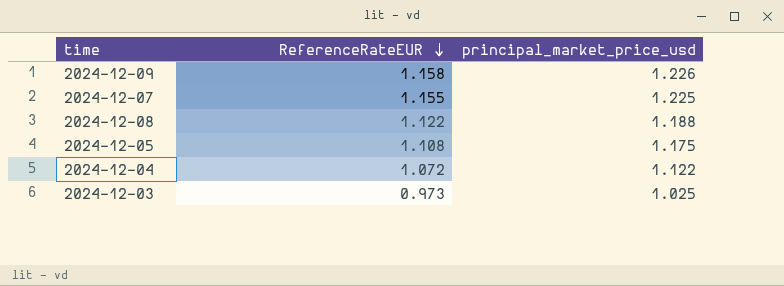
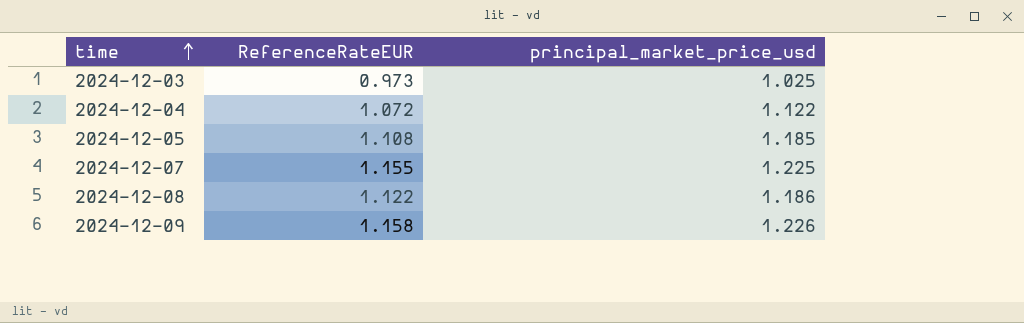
row order: ReferenceRateEUR descending -> time ascending
2024-12-05 | principal_market_price_usd: 1.175 -> 1.185
2024-12-08 | principal_market_price_usd: 1.188 -> 1.186

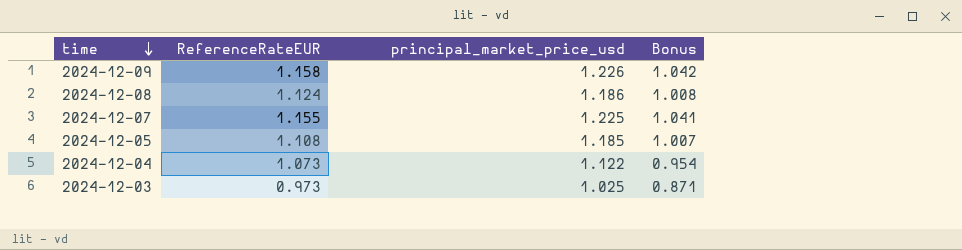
row order: time ascending -> time descending
column Bonus | formula: none -> [principal_market_price_usd] * 0.85
2024-12-08 | ReferenceRateEUR: 1.122 -> 1.124
2024-12-04 | ReferenceRateEUR: 1.072 -> 1.073

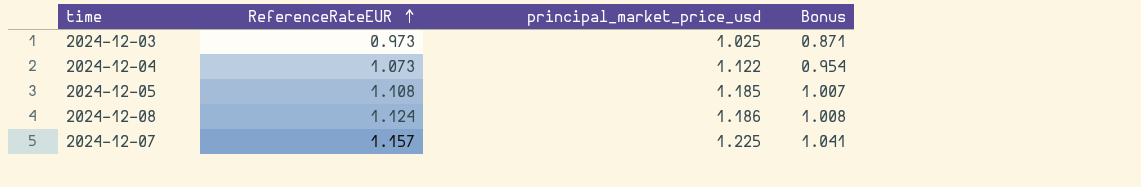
row order: time descending -> ReferenceRateEUR ascending
row 2024-12-09: 1.158 | 1.226 | 1.042 -> none
2024-12-07 | ReferenceRateEUR: 1.155 -> 1.157

